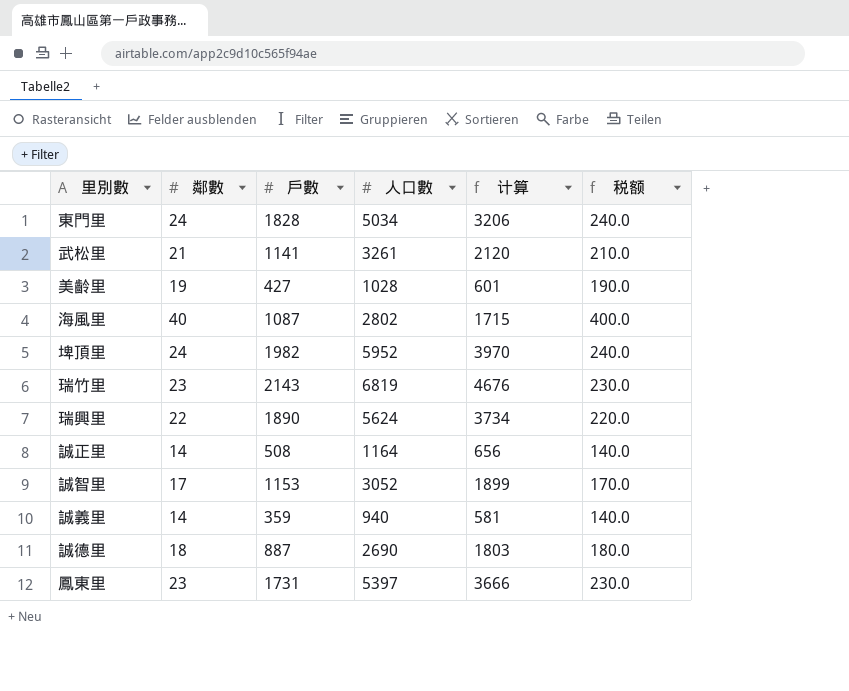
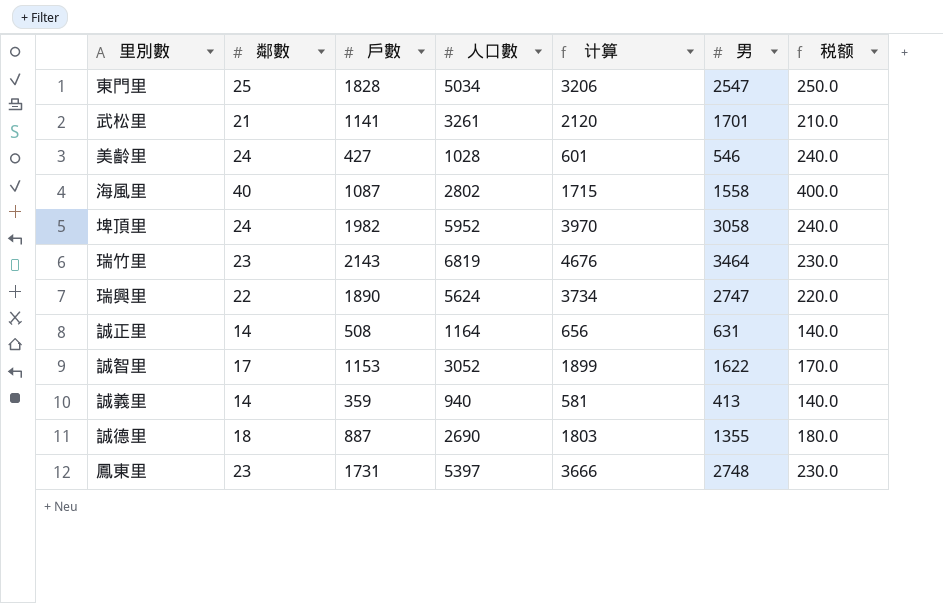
column 男 | position: none -> 6
東門里 | 鄰數: 24 -> 25
東門里 | 税额: 240.0 -> 250.0
美齡里 | 鄰數: 19 -> 24
美齡里 | 税额: 190.0 -> 240.0

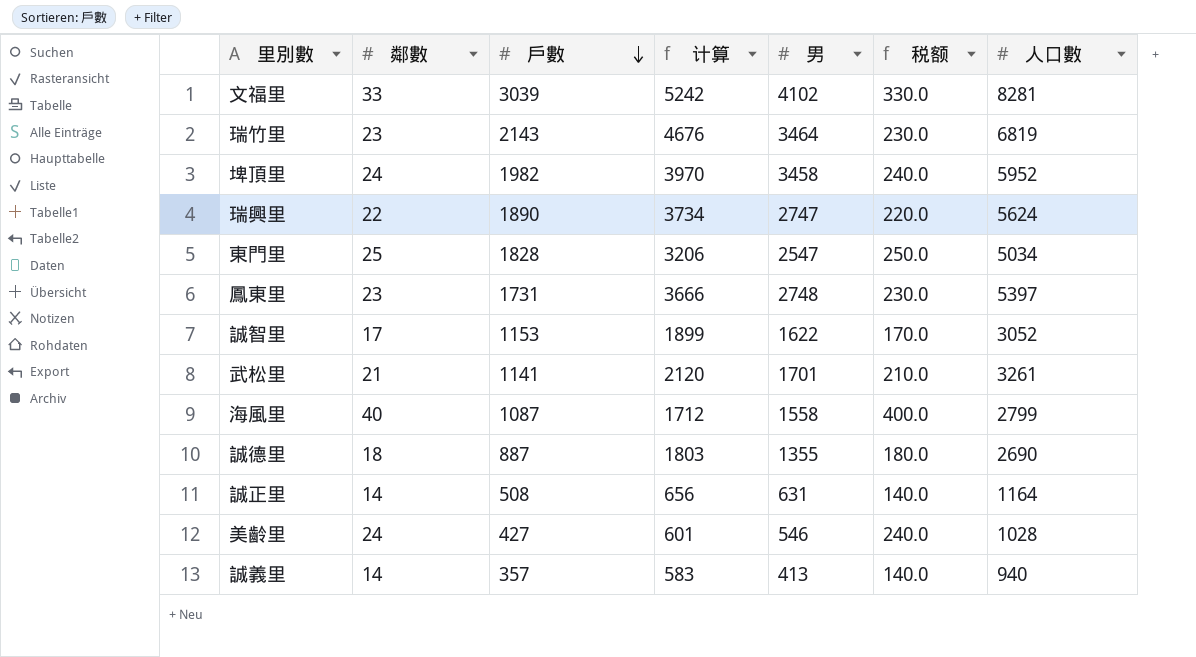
row order: none -> 戶數 descending
column 人口數 | position: 4 -> 7
row 文福里: none -> 33 | 3039 | 5242 | 4102 | 330.0 | 8281
埤頂里 | 男: 3058 -> 3458
海風里 | 计算: 1715 -> 1712
海風里 | 人口數: 2802 -> 2799
誠義里 | 戶數: 359 -> 357
誠義里 | 计算: 581 -> 583

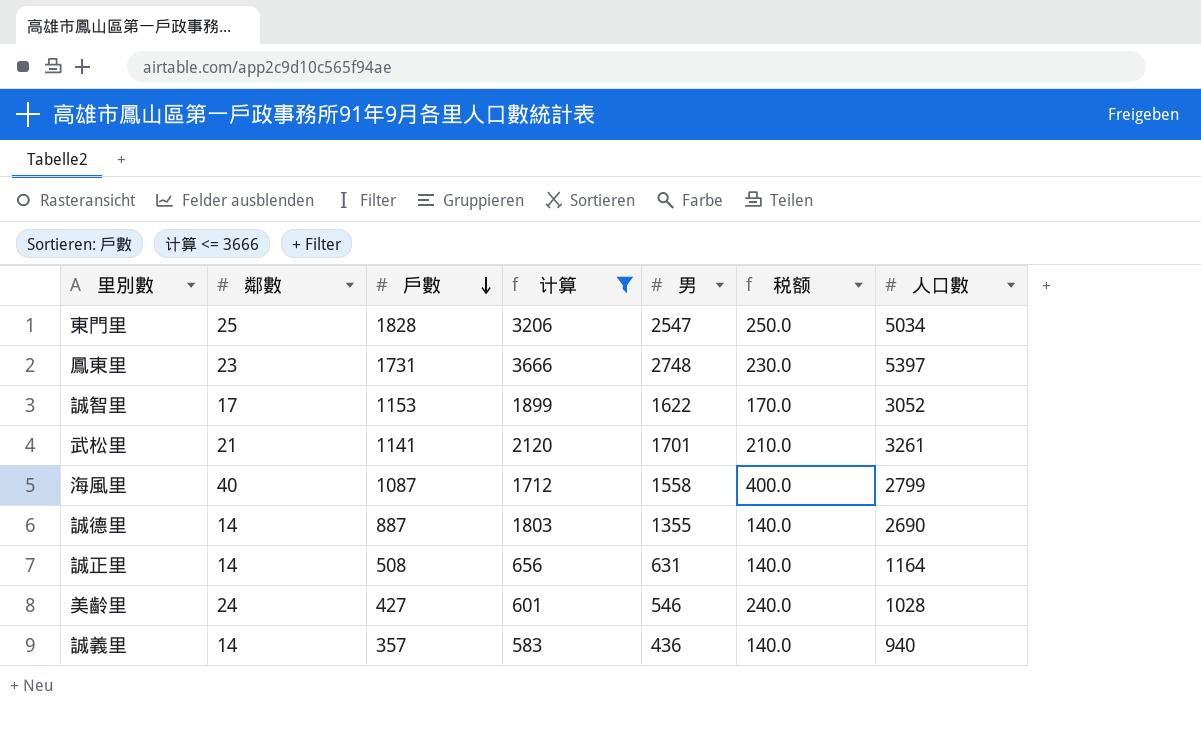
filter: none -> 计算 <= 3666
誠德里 | 鄰數: 18 -> 14
誠德里 | 税额: 180.0 -> 140.0
誠義里 | 男: 413 -> 436

